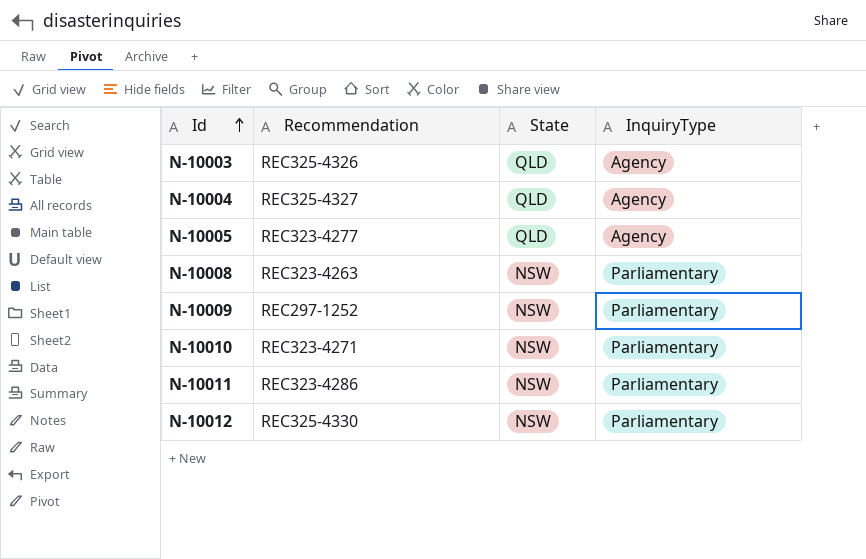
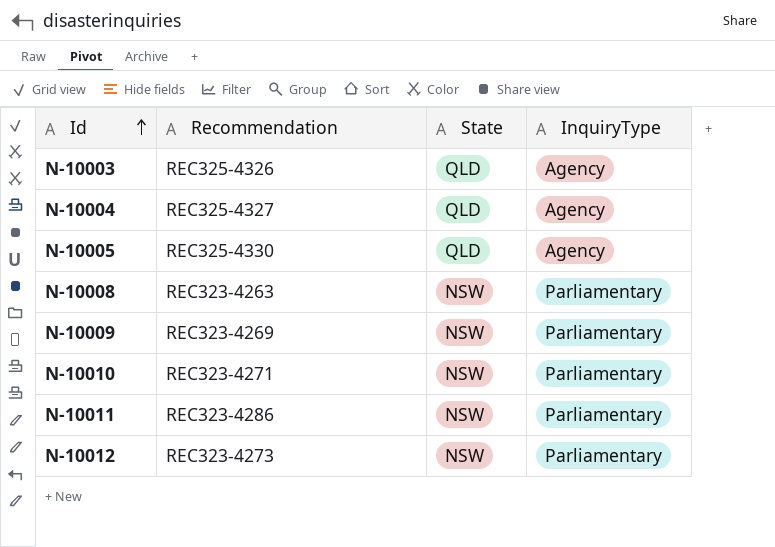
N-10005 | Recommendation: REC323-4277 -> REC325-4330
N-10009 | Recommendation: REC297-1252 -> REC323-4269
N-10012 | Recommendation: REC325-4330 -> REC323-4273

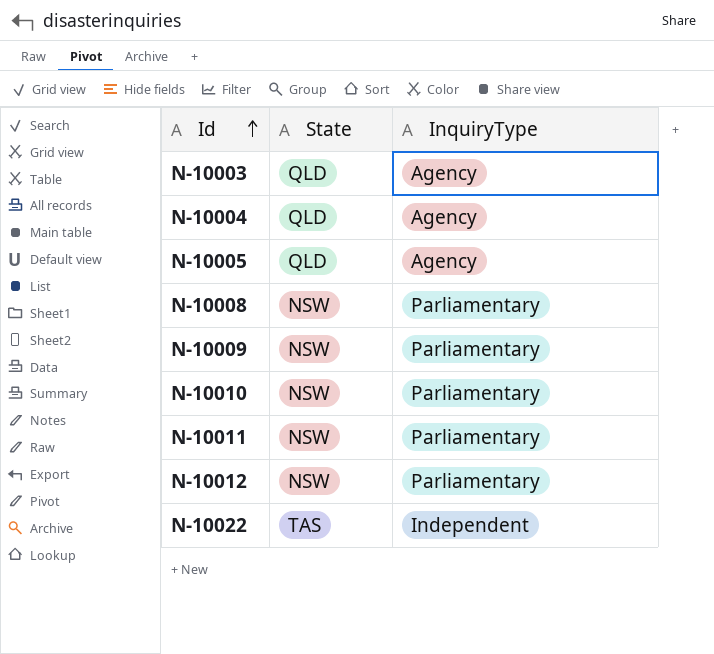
column Recommendation | position: 2 -> none
row N-10022: none -> TAS | Independent

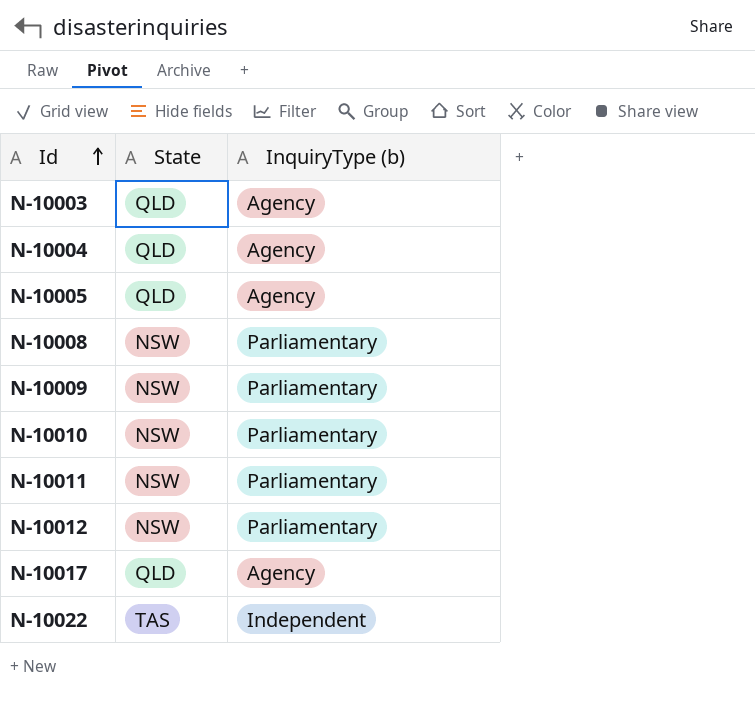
column name: InquiryType -> InquiryType (b)
row N-10017: none -> QLD | Agency

